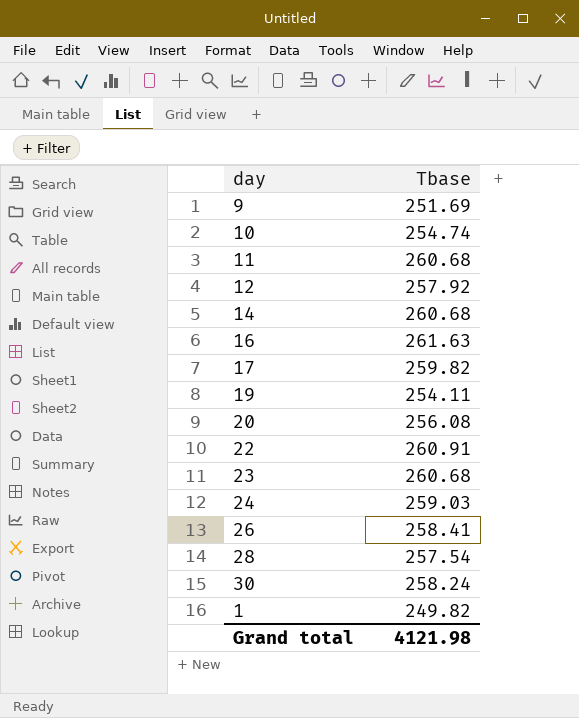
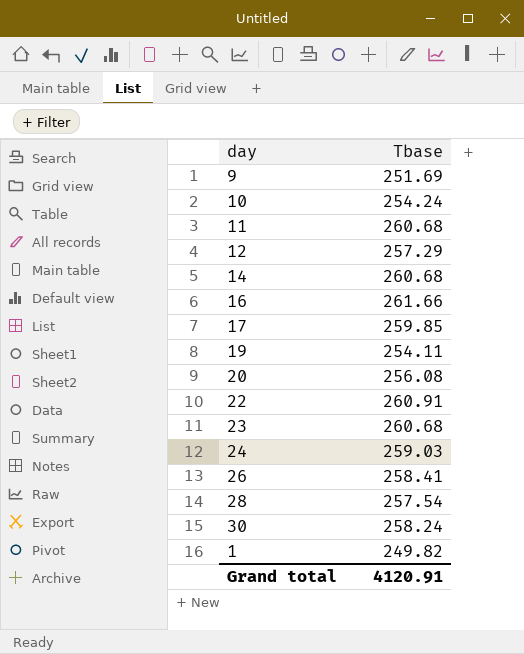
10 | Tbase: 254.74 -> 254.24
12 | Tbase: 257.92 -> 257.29
16 | Tbase: 261.63 -> 261.66
17 | Tbase: 259.82 -> 259.85
Grand total | Tbase: 4121.98 -> 4120.91

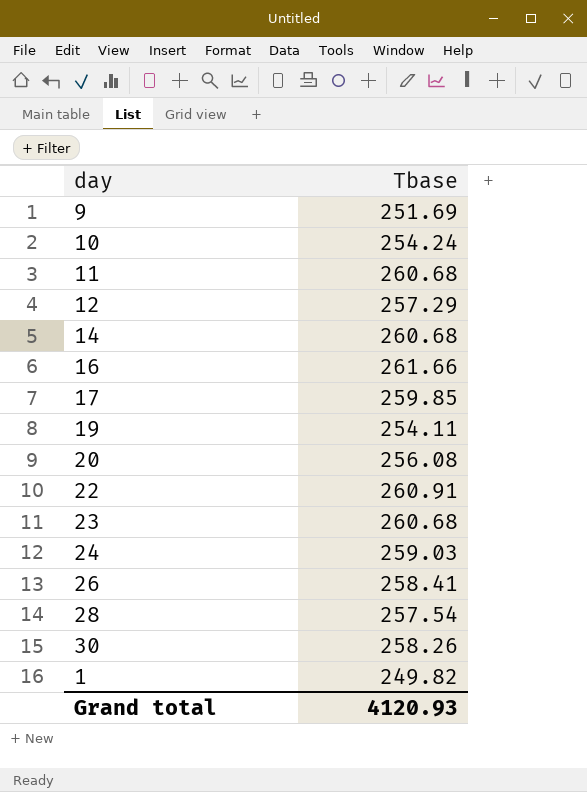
30 | Tbase: 258.24 -> 258.26
Grand total | Tbase: 4120.91 -> 4120.93

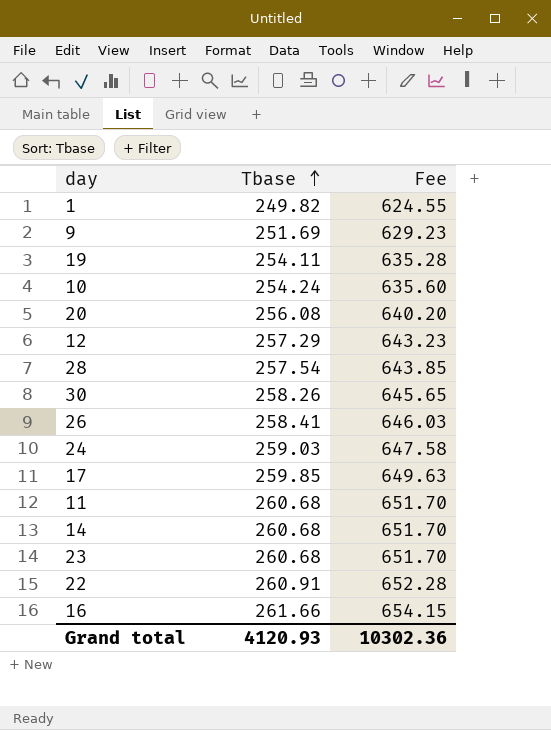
row order: none -> Tbase ascending
column Fee | formula: none -> [Tbase] * 2.5

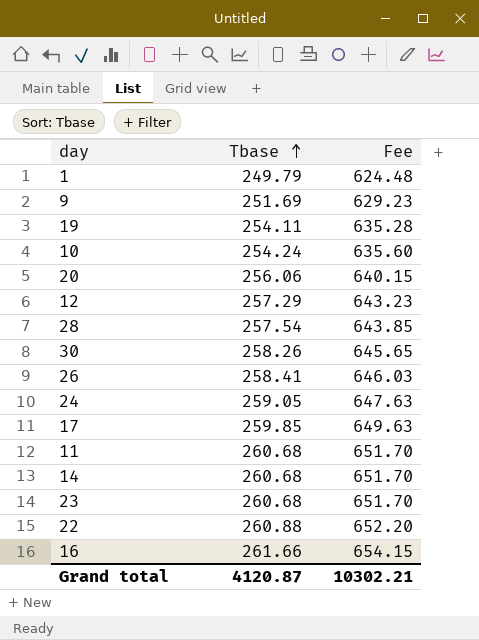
1 | Tbase: 249.82 -> 249.79
1 | Fee: 624.55 -> 624.48
20 | Tbase: 256.08 -> 256.06
20 | Fee: 640.20 -> 640.15
24 | Tbase: 259.03 -> 259.05
24 | Fee: 647.58 -> 647.63
22 | Tbase: 260.91 -> 260.88
22 | Fee: 652.28 -> 652.20
Grand total | Tbase: 4120.93 -> 4120.87
Grand total | Fee: 10302.36 -> 10302.21

